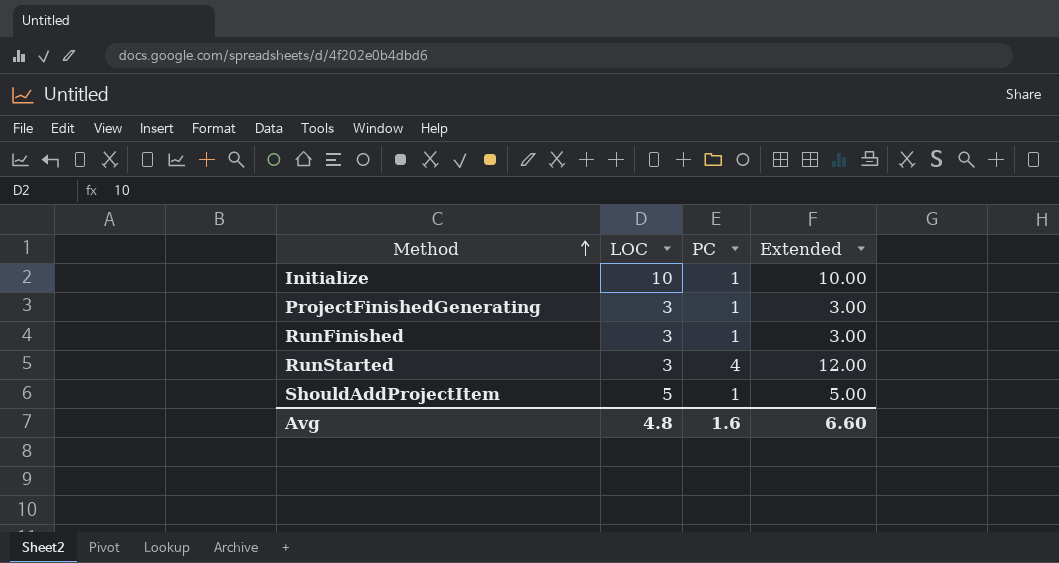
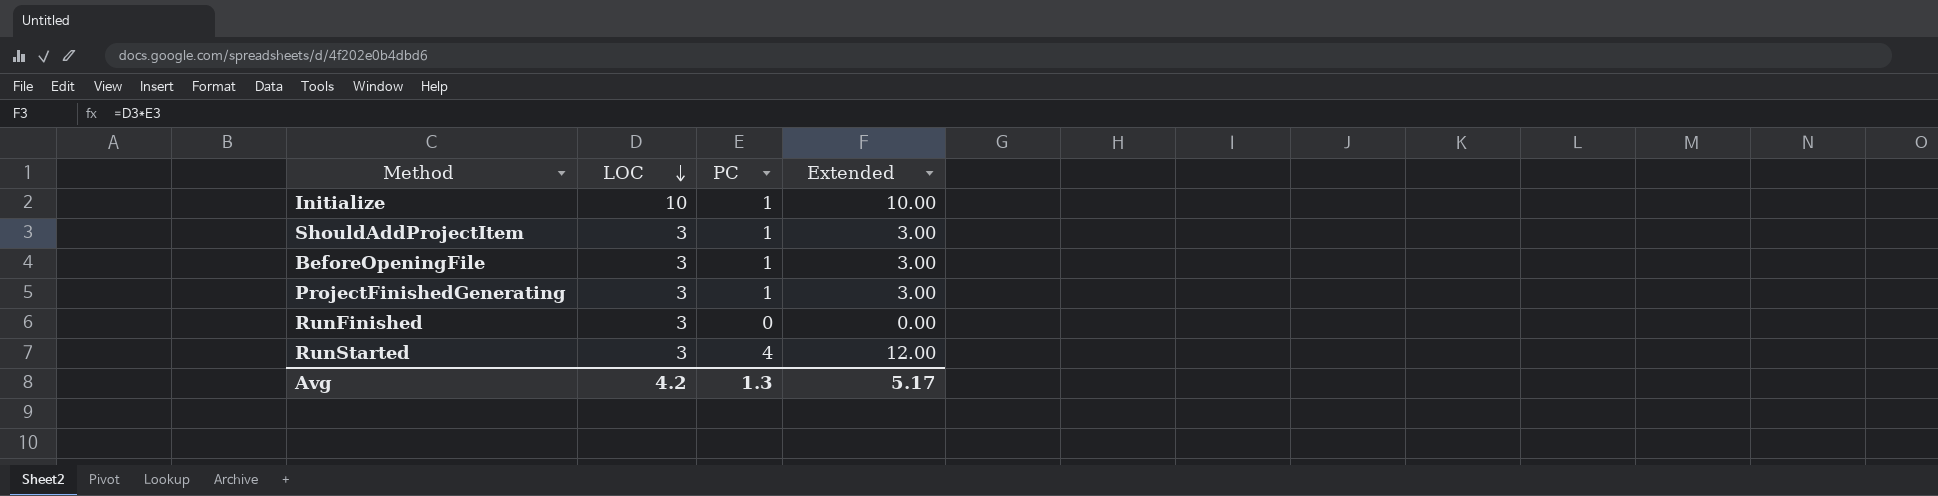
row order: Method ascending -> LOC descending
ShouldAddProjectItem | LOC: 5 -> 3
ShouldAddProjectItem | Extended: 5.00 -> 3.00
row BeforeOpeningFile: none -> 3 | 1 | 3.00
RunFinished | PC: 1 -> 0
RunFinished | Extended: 3.00 -> 0.00
Avg | LOC: 4.8 -> 4.2
Avg | PC: 1.6 -> 1.3
Avg | Extended: 6.60 -> 5.17

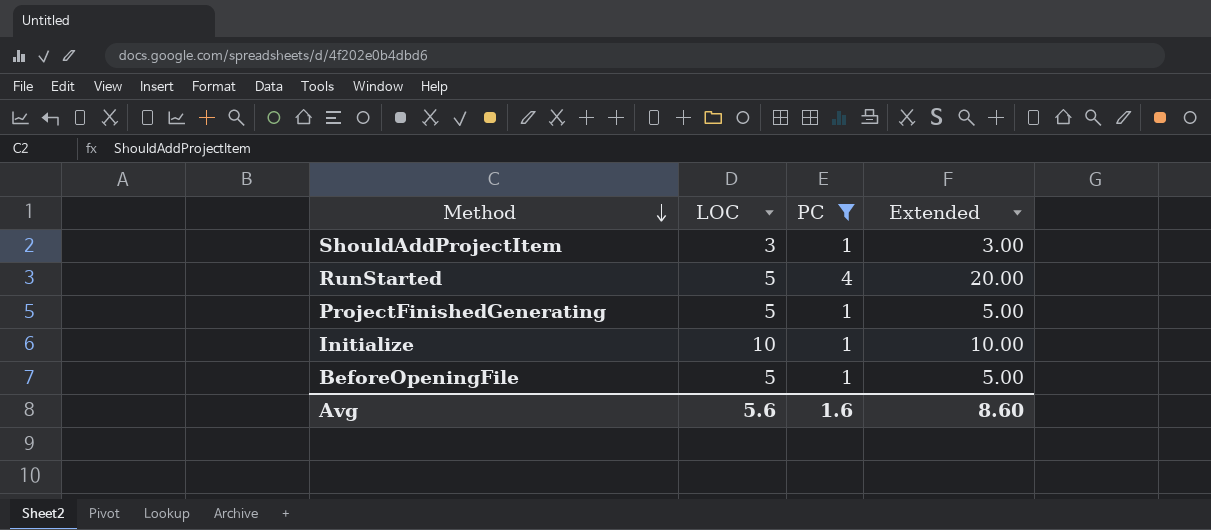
filter: none -> PC != 0
row order: LOC descending -> Method descending
RunStarted | LOC: 3 -> 5
RunStarted | Extended: 12.00 -> 20.00
ProjectFinishedGenerating | LOC: 3 -> 5
ProjectFinishedGenerating | Extended: 3.00 -> 5.00
BeforeOpeningFile | LOC: 3 -> 5
BeforeOpeningFile | Extended: 3.00 -> 5.00
Avg | LOC: 4.2 -> 5.6
Avg | PC: 1.3 -> 1.6
Avg | Extended: 5.17 -> 8.60

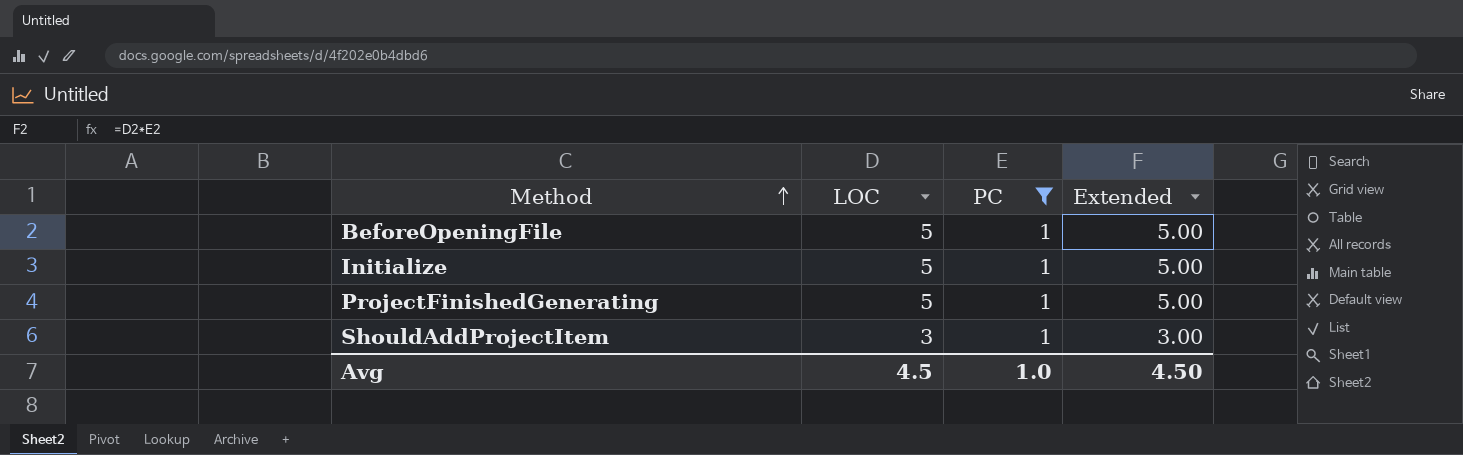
row order: Method descending -> Method ascending
row RunStarted: 5 | 4 | 20.00 -> none
Initialize | LOC: 10 -> 5
Initialize | Extended: 10.00 -> 5.00
Avg | LOC: 5.6 -> 4.5
Avg | PC: 1.6 -> 1.0
Avg | Extended: 8.60 -> 4.50

